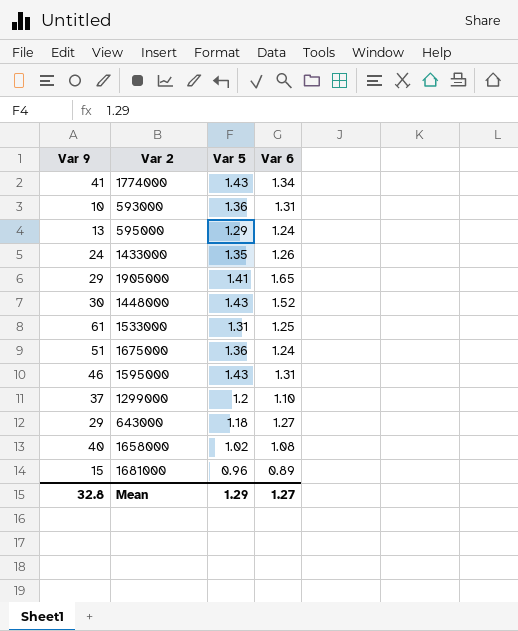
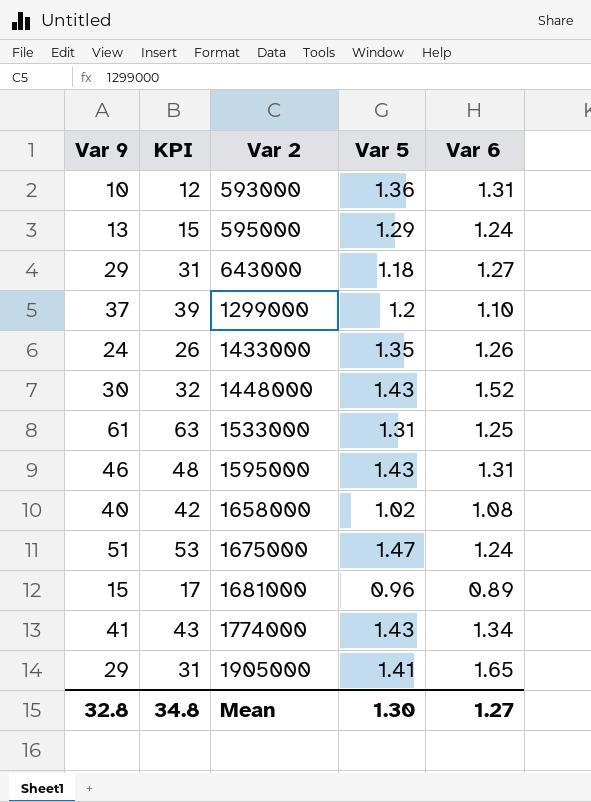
row order: none -> Var 2 ascending
column KPI | formula: none -> [Var 9] + 2
1675000 | Var 5: 1.36 -> 1.47
Mean | Var 5: 1.29 -> 1.30

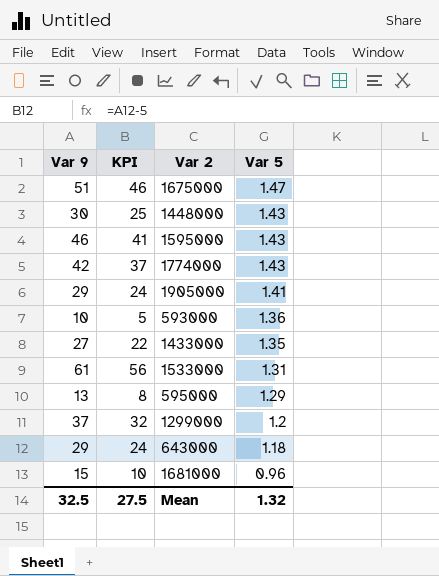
row order: Var 2 ascending -> Var 5 descending
column Var 6 | position: 5 -> none
column KPI | formula: [Var 9] + 2 -> [Var 9] - 5
row 1658000: 40 | 42 | 1.02 | 1.08 -> none
1774000 | Var 9: 41 -> 42
1433000 | Var 9: 24 -> 27
Mean | Var 9: 32.8 -> 32.5
Mean | KPI: 34.8 -> 27.5
Mean | Var 5: 1.30 -> 1.32

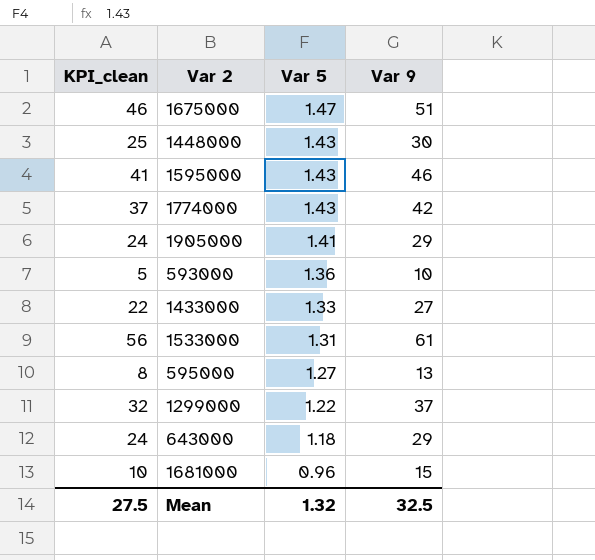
column name: KPI -> KPI_clean
column Var 9 | position: 1 -> 4
1433000 | Var 5: 1.35 -> 1.33
595000 | Var 5: 1.29 -> 1.27
1299000 | Var 5: 1.2 -> 1.22

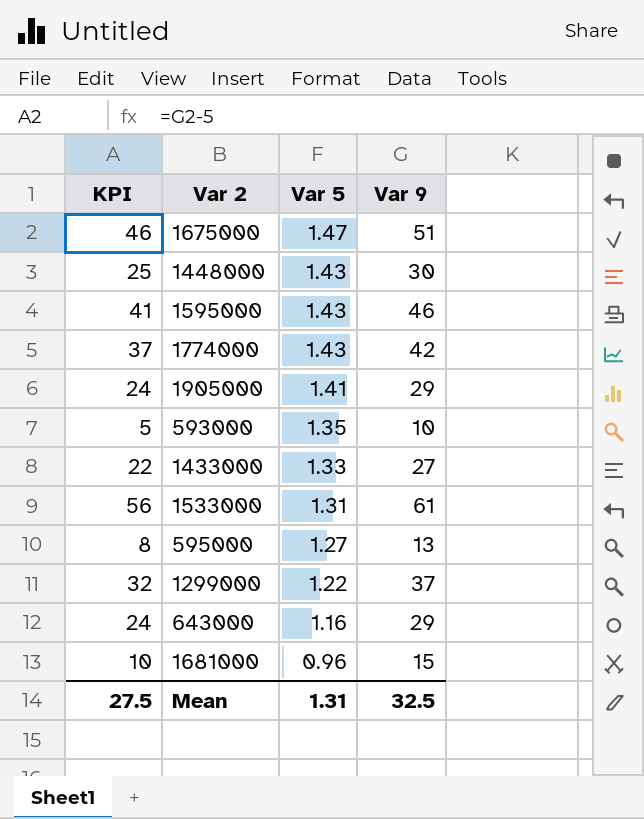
column name: KPI_clean -> KPI
593000 | Var 5: 1.36 -> 1.35
643000 | Var 5: 1.18 -> 1.16
Mean | Var 5: 1.32 -> 1.31

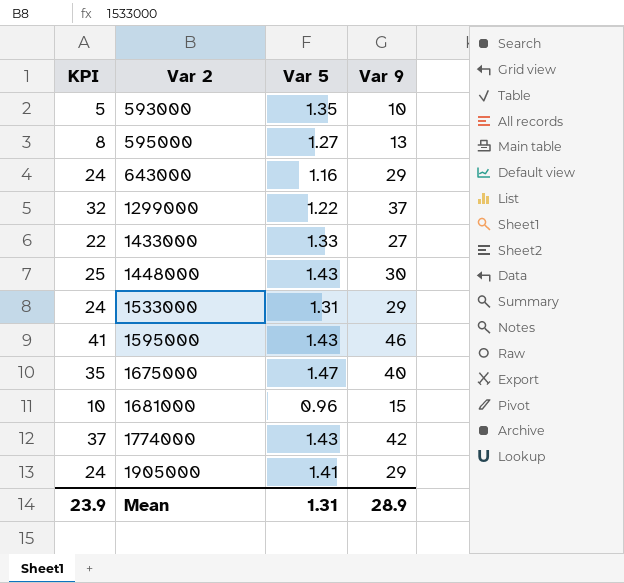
row order: Var 5 descending -> Var 2 ascending
1533000 | KPI: 56 -> 24
1533000 | Var 9: 61 -> 29
1675000 | KPI: 46 -> 35
1675000 | Var 9: 51 -> 40
Mean | KPI: 27.5 -> 23.9
Mean | Var 9: 32.5 -> 28.9

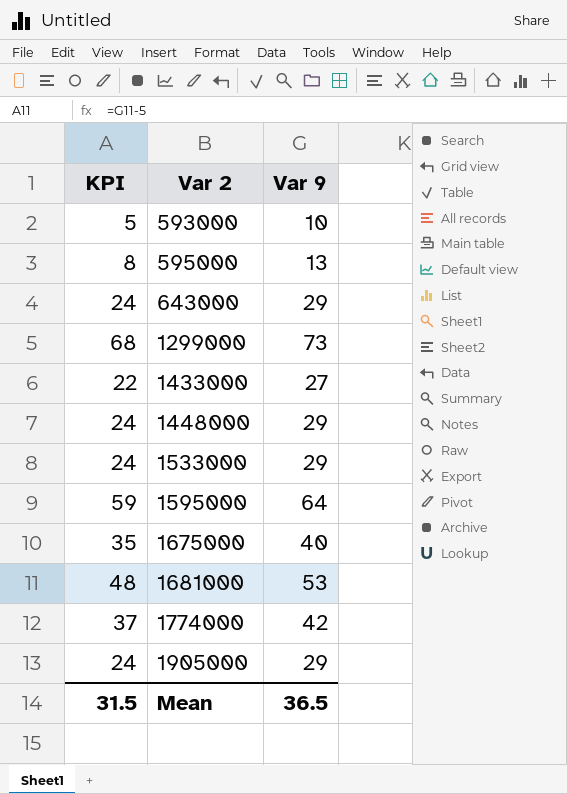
column Var 5 | position: 3 -> none
1299000 | KPI: 32 -> 68
1299000 | Var 9: 37 -> 73
1448000 | KPI: 25 -> 24
1448000 | Var 9: 30 -> 29
1595000 | KPI: 41 -> 59
1595000 | Var 9: 46 -> 64
1681000 | KPI: 10 -> 48
1681000 | Var 9: 15 -> 53
Mean | KPI: 23.9 -> 31.5
Mean | Var 9: 28.9 -> 36.5

